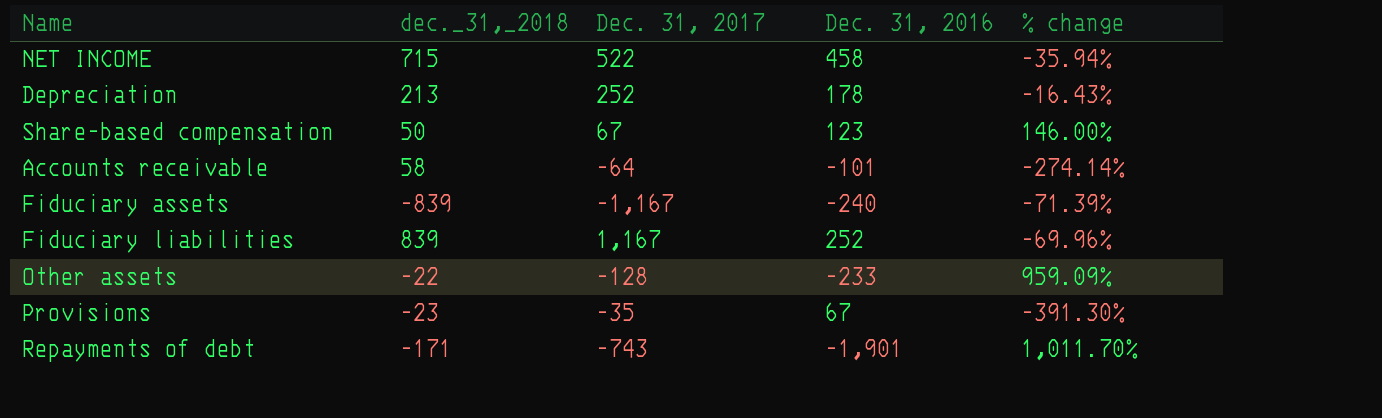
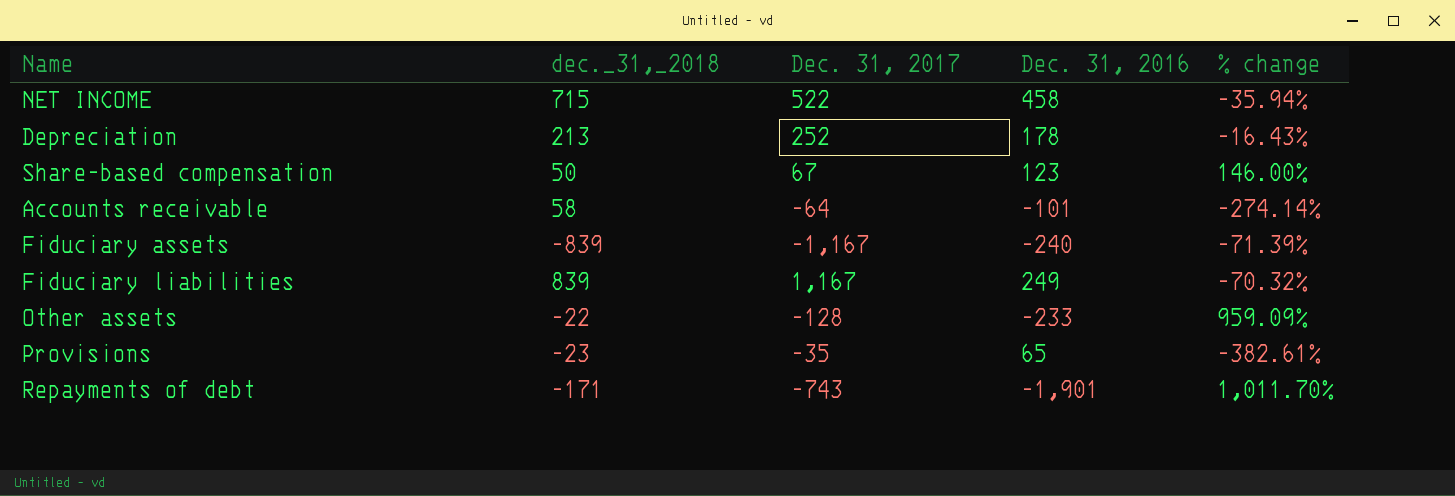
Fiduciary liabilities | Dec. 31, 2016: 252 -> 249
Fiduciary liabilities | % change: -69.96% -> -70.32%
Provisions | Dec. 31, 2016: 67 -> 65
Provisions | % change: -391.30% -> -382.61%

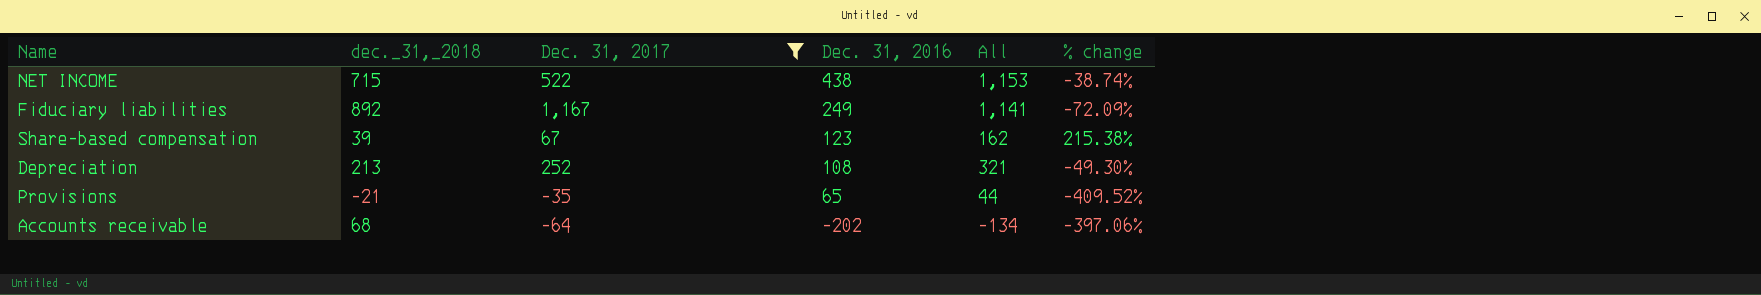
filter: none -> Dec. 31, 2017 >= -64
row order: none -> Dec. 31, 2016 descending
column All | formula: none -> [dec._31,_2018] + [Dec. 31, 2016]
NET INCOME | Dec. 31, 2016: 458 -> 438
NET INCOME | % change: -35.94% -> -38.74%
Fiduciary liabilities | dec._31,_2018: 839 -> 892
Fiduciary liabilities | % change: -70.32% -> -72.09%
Share-based compensation | dec._31,_2018: 50 -> 39
Share-based compensation | % change: 146.00% -> 215.38%
Depreciation | Dec. 31, 2016: 178 -> 108
Depreciation | % change: -16.43% -> -49.30%
Provisions | dec._31,_2018: -23 -> -21
Provisions | % change: -382.61% -> -409.52%
Accounts receivable | dec._31,_2018: 58 -> 68
Accounts receivable | Dec. 31, 2016: -101 -> -202
Accounts receivable | % change: -274.14% -> -397.06%

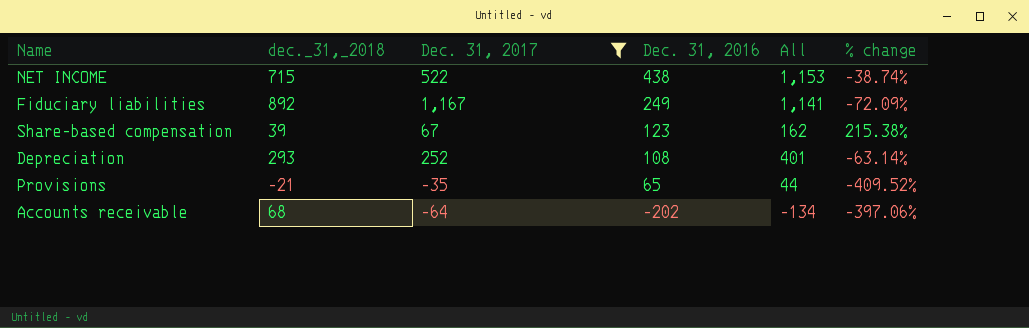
Depreciation | dec._31,_2018: 213 -> 293
Depreciation | All: 321 -> 401
Depreciation | % change: -49.30% -> -63.14%

